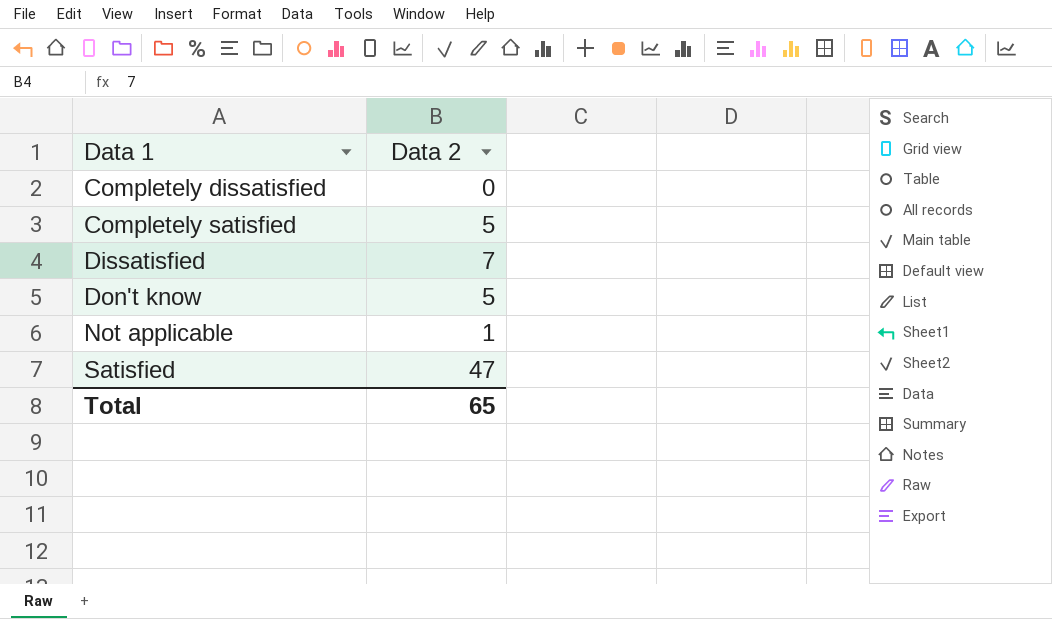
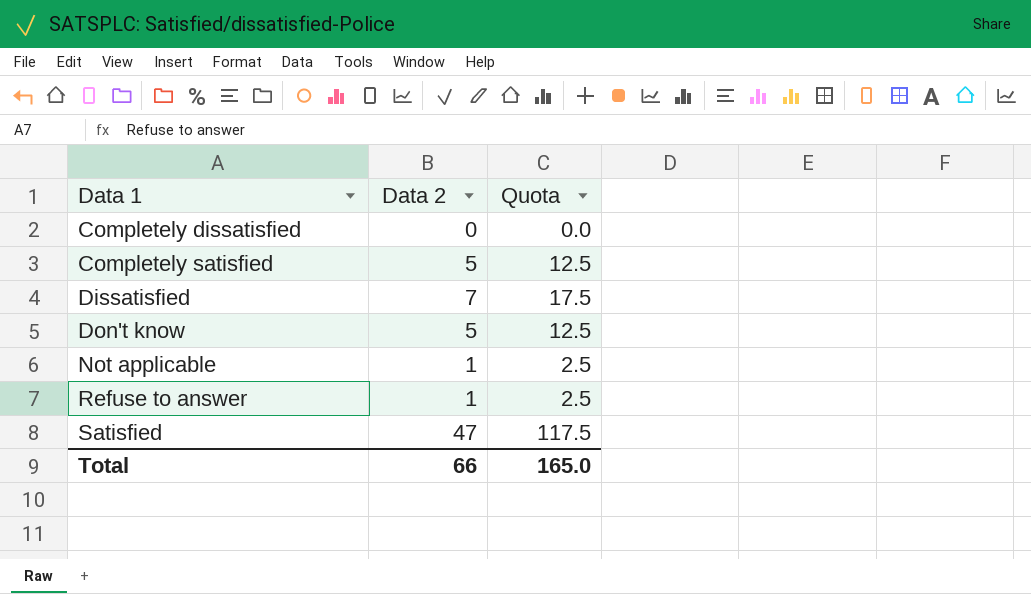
column Quota | formula: none -> [Data 2] * 2.5
row Refuse to answer: none -> 1 | 2.5
Total | Data 2: 65 -> 66

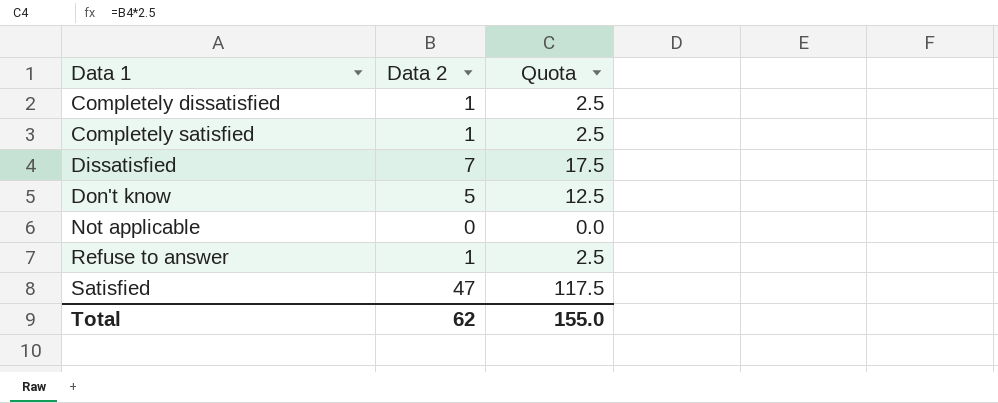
Completely dissatisfied | Data 2: 0 -> 1
Completely dissatisfied | Quota: 0.0 -> 2.5
Completely satisfied | Data 2: 5 -> 1
Completely satisfied | Quota: 12.5 -> 2.5
Not applicable | Data 2: 1 -> 0
Not applicable | Quota: 2.5 -> 0.0
Total | Data 2: 66 -> 62
Total | Quota: 165.0 -> 155.0

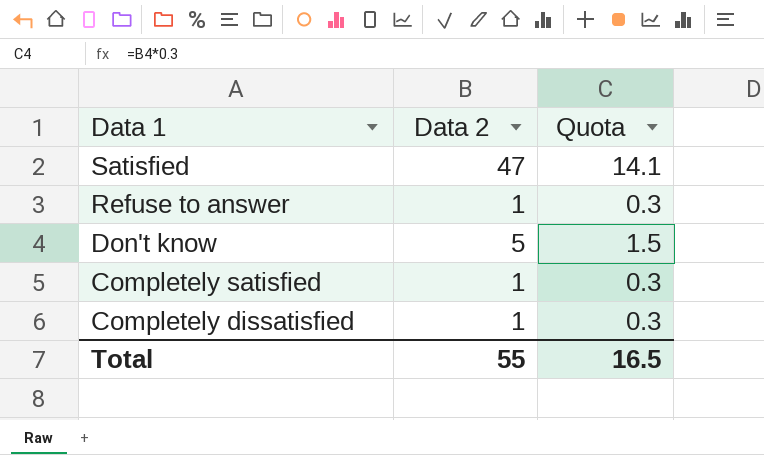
row order: Data 1 ascending -> Data 1 descending
column Quota | formula: [Data 2] * 2.5 -> [Data 2] * 0.3
row Dissatisfied: 7 | 17.5 -> none
row Not applicable: 0 | 0.0 -> none
Total | Data 2: 62 -> 55
Total | Quota: 155.0 -> 16.5

